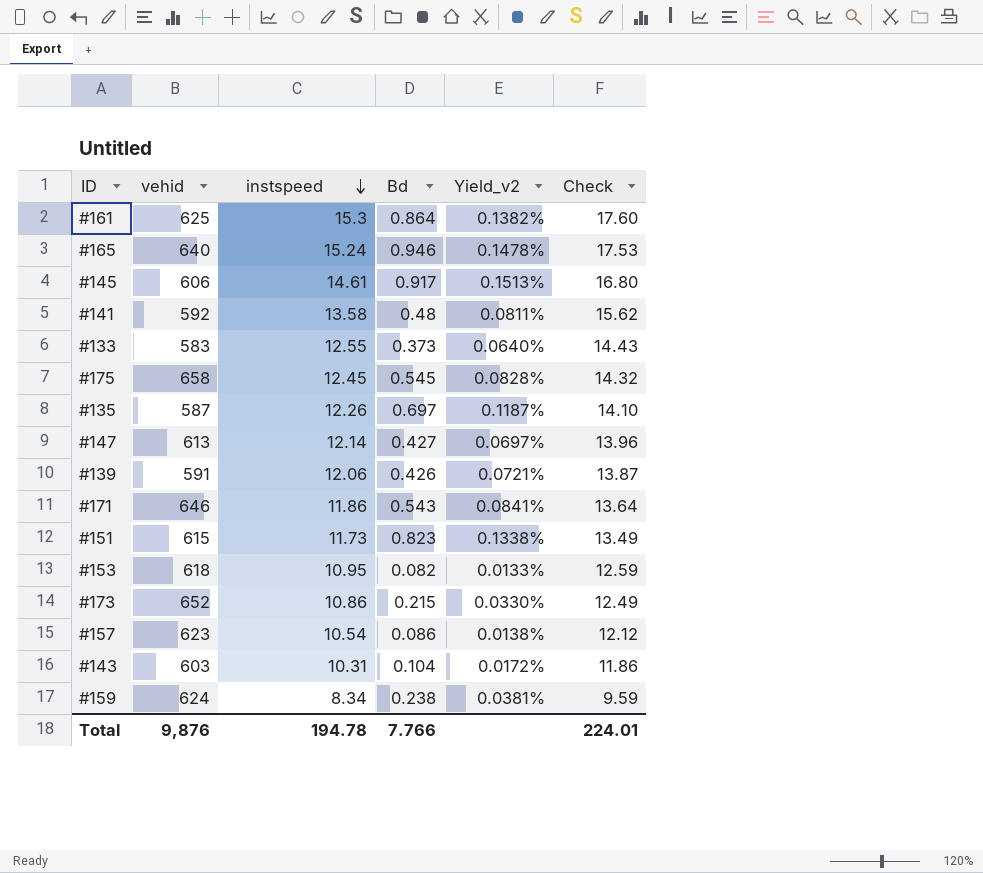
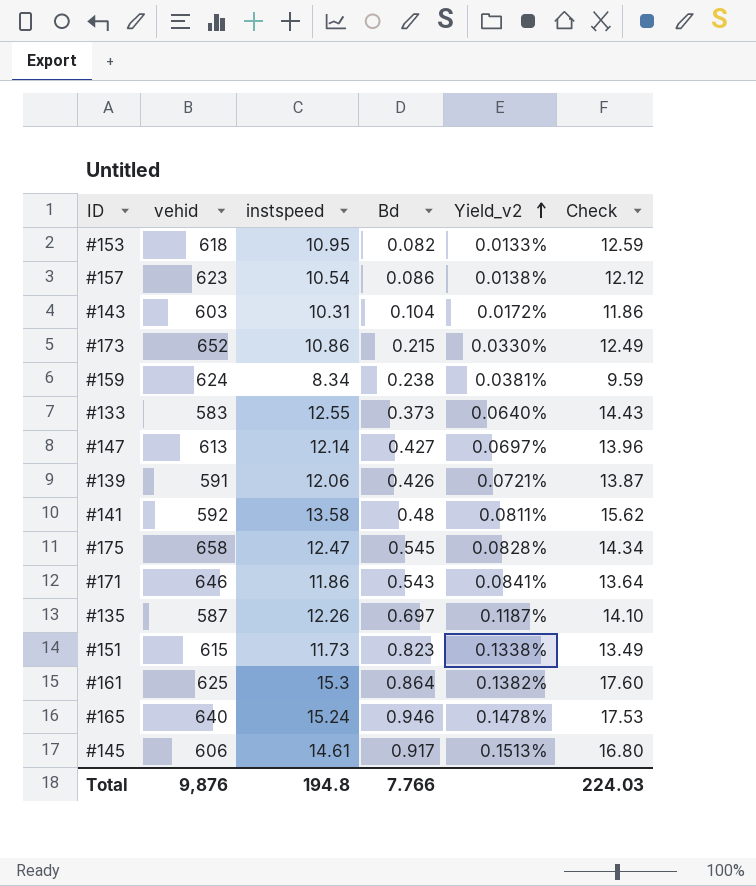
row order: instspeed descending -> Yield_v2 ascending
#175 | instspeed: 12.45 -> 12.47
#175 | Check: 14.32 -> 14.34
Total | instspeed: 194.78 -> 194.8
Total | Check: 224.01 -> 224.03

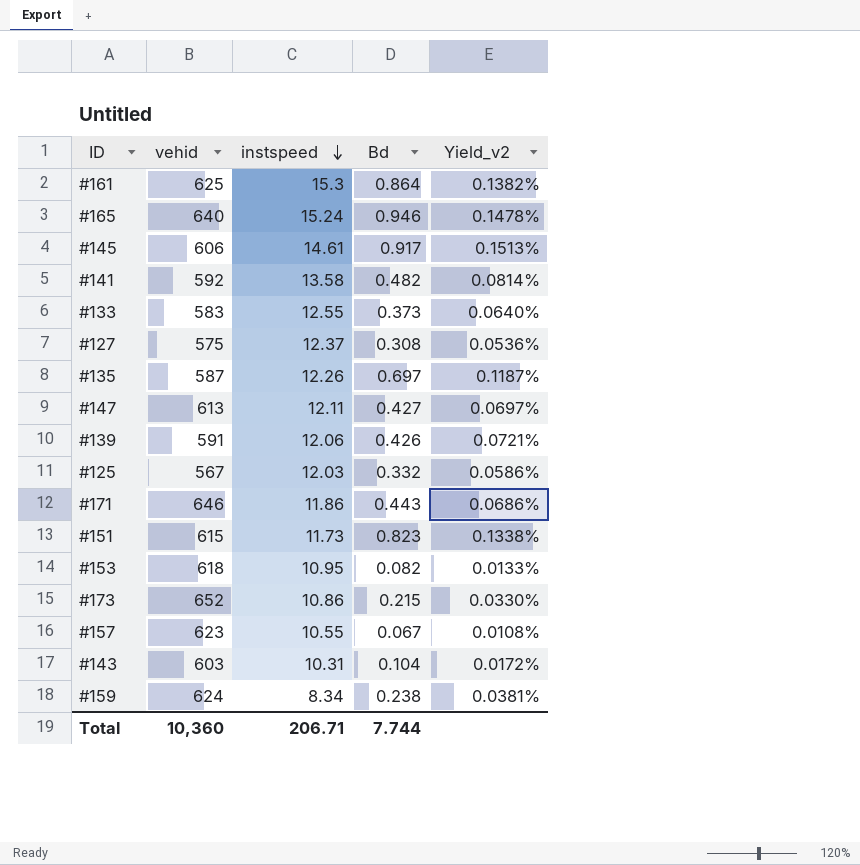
row order: Yield_v2 ascending -> instspeed descending
column Check | formula: [instspeed] * 1.15 -> none
row #175: 658 | 12.47 | 0.545 | 0.0828% | 14.34 -> none
#141 | Bd: 0.48 -> 0.482
#141 | Yield_v2: 0.0811% -> 0.0814%
row #127: none -> 575 | 12.37 | 0.308 | 0.0536%
#147 | instspeed: 12.14 -> 12.11
row #125: none -> 567 | 12.03 | 0.332 | 0.0586%
#171 | Bd: 0.543 -> 0.443
#171 | Yield_v2: 0.0841% -> 0.0686%
#157 | instspeed: 10.54 -> 10.55
#157 | Bd: 0.086 -> 0.067
#157 | Yield_v2: 0.0138% -> 0.0108%
Total | vehid: 9,876 -> 10,360
Total | instspeed: 194.8 -> 206.71
Total | Bd: 7.766 -> 7.744

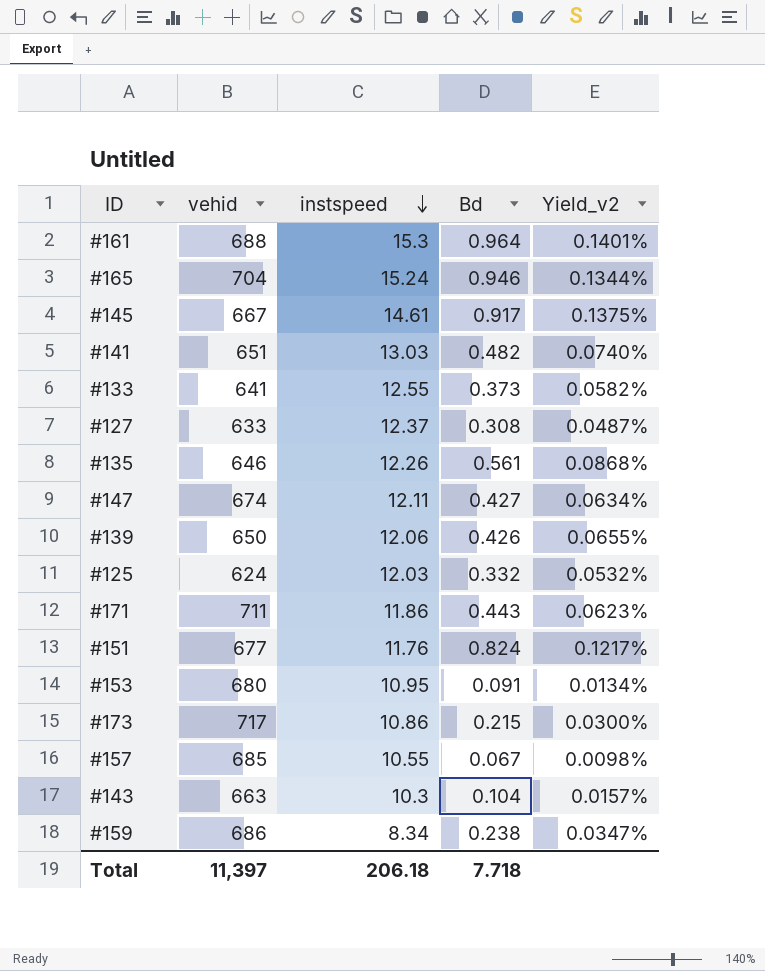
#161 | vehid: 625 -> 688
#161 | Bd: 0.864 -> 0.964
#161 | Yield_v2: 0.1382% -> 0.1401%
#165 | vehid: 640 -> 704
#165 | Yield_v2: 0.1478% -> 0.1344%
#145 | vehid: 606 -> 667
#145 | Yield_v2: 0.1513% -> 0.1375%
#141 | vehid: 592 -> 651
#141 | instspeed: 13.58 -> 13.03
#141 | Yield_v2: 0.0814% -> 0.0740%
#133 | vehid: 583 -> 641
#133 | Yield_v2: 0.0640% -> 0.0582%
#127 | vehid: 575 -> 633
#127 | Yield_v2: 0.0536% -> 0.0487%
#135 | vehid: 587 -> 646
#135 | Bd: 0.697 -> 0.561
#135 | Yield_v2: 0.1187% -> 0.0868%
#147 | vehid: 613 -> 674
#147 | Yield_v2: 0.0697% -> 0.0634%
#139 | vehid: 591 -> 650
#139 | Yield_v2: 0.0721% -> 0.0655%
#125 | vehid: 567 -> 624
#125 | Yield_v2: 0.0586% -> 0.0532%
#171 | vehid: 646 -> 711
#171 | Yield_v2: 0.0686% -> 0.0623%
#151 | vehid: 615 -> 677
#151 | instspeed: 11.73 -> 11.76
#151 | Bd: 0.823 -> 0.824
#151 | Yield_v2: 0.1338% -> 0.1217%
#153 | vehid: 618 -> 680
#153 | Bd: 0.082 -> 0.091
#153 | Yield_v2: 0.0133% -> 0.0134%
#173 | vehid: 652 -> 717
#173 | Yield_v2: 0.0330% -> 0.0300%
#157 | vehid: 623 -> 685
#157 | Yield_v2: 0.0108% -> 0.0098%
#143 | vehid: 603 -> 663
#143 | instspeed: 10.31 -> 10.3
#143 | Yield_v2: 0.0172% -> 0.0157%
#159 | vehid: 624 -> 686
#159 | Yield_v2: 0.0381% -> 0.0347%
Total | vehid: 10,360 -> 11,397
Total | instspeed: 206.71 -> 206.18
Total | Bd: 7.744 -> 7.718

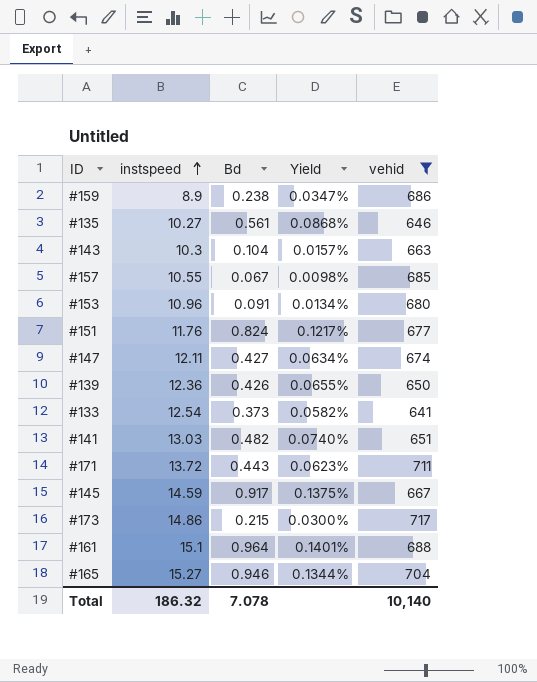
filter: none -> vehid >= 641
row order: instspeed descending -> instspeed ascending
column name: Yield_v2 -> Yield
column vehid | position: 2 -> 5
#159 | instspeed: 8.34 -> 8.9
#135 | instspeed: 12.26 -> 10.27
#153 | instspeed: 10.95 -> 10.96
#139 | instspeed: 12.06 -> 12.36
#133 | instspeed: 12.55 -> 12.54
#171 | instspeed: 11.86 -> 13.72
#145 | instspeed: 14.61 -> 14.59
#173 | instspeed: 10.86 -> 14.86
#161 | instspeed: 15.3 -> 15.1
#165 | instspeed: 15.24 -> 15.27
Total | instspeed: 206.18 -> 186.32
Total | Bd: 7.718 -> 7.078
Total | vehid: 11,397 -> 10,140

